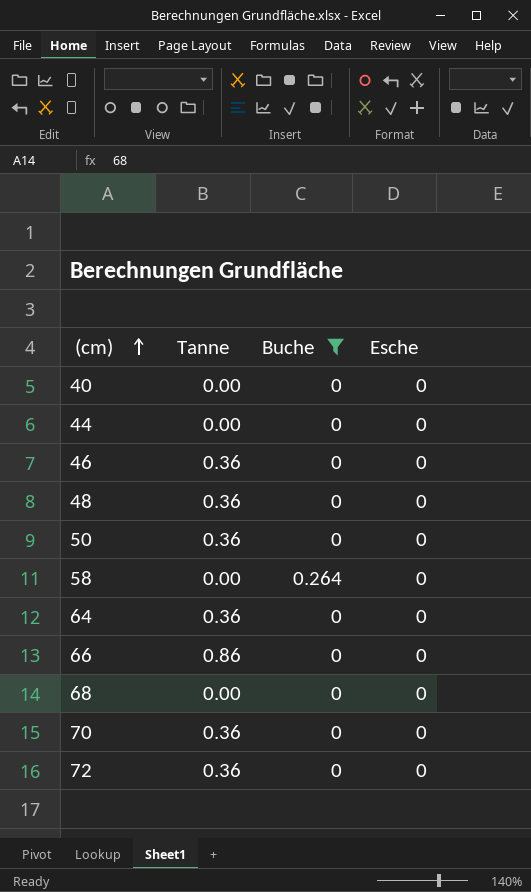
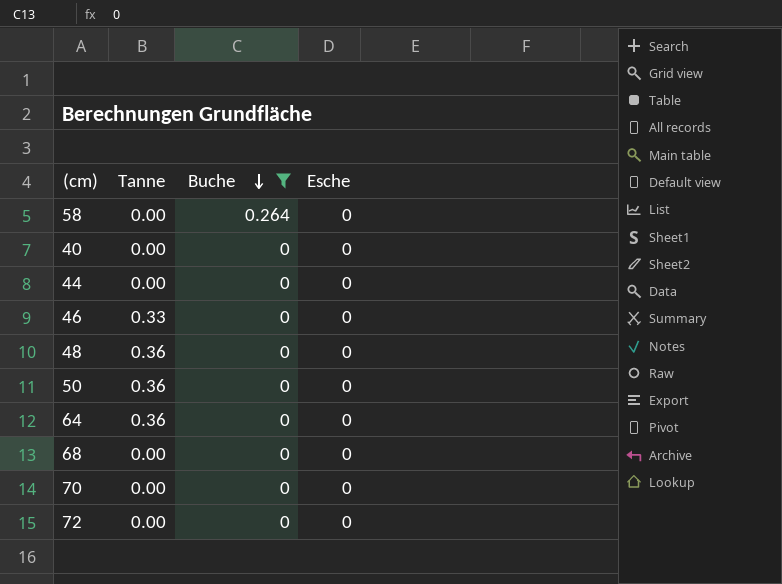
row order: (cm) ascending -> Buche descending
row 66: 0.86 | 0 | 0 -> none
46 | Tanne: 0.36 -> 0.33
70 | Tanne: 0.36 -> 0.00
72 | Tanne: 0.36 -> 0.00

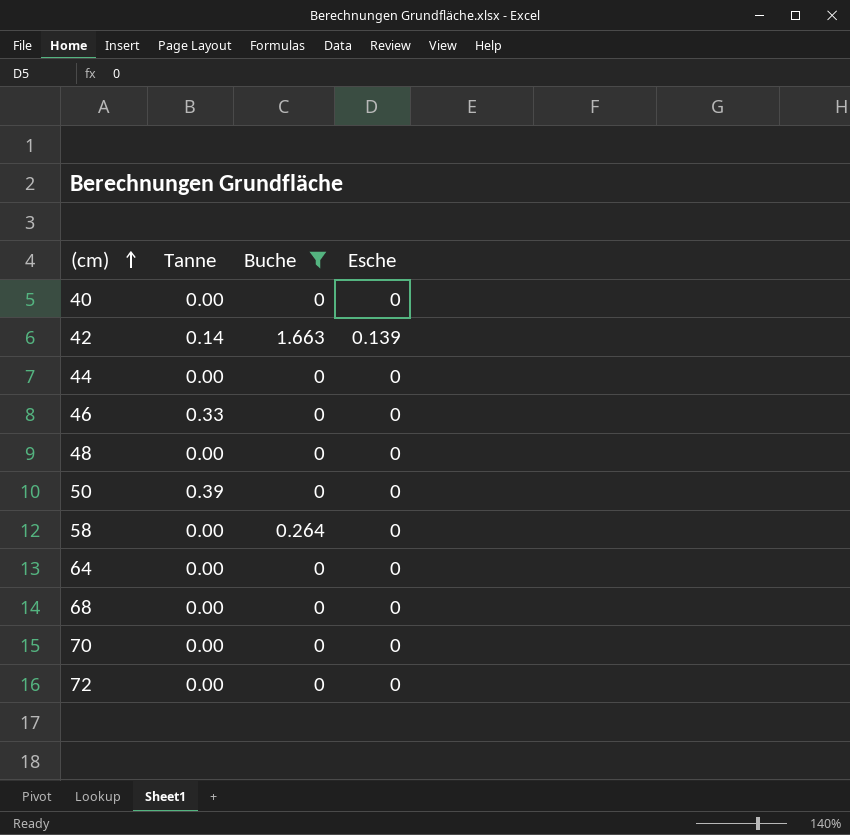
row order: Buche descending -> (cm) ascending
row 42: none -> 0.14 | 1.663 | 0.139
48 | Tanne: 0.36 -> 0.00
50 | Tanne: 0.36 -> 0.39
64 | Tanne: 0.36 -> 0.00

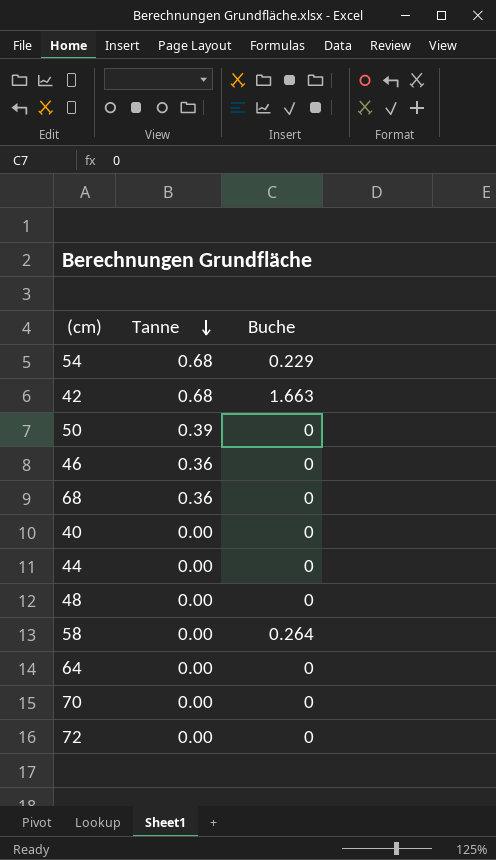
filter: Buche != 0.229 -> none
row order: (cm) ascending -> Tanne descending
column Esche | position: 4 -> none
42 | Tanne: 0.14 -> 0.68
46 | Tanne: 0.33 -> 0.36
68 | Tanne: 0.00 -> 0.36

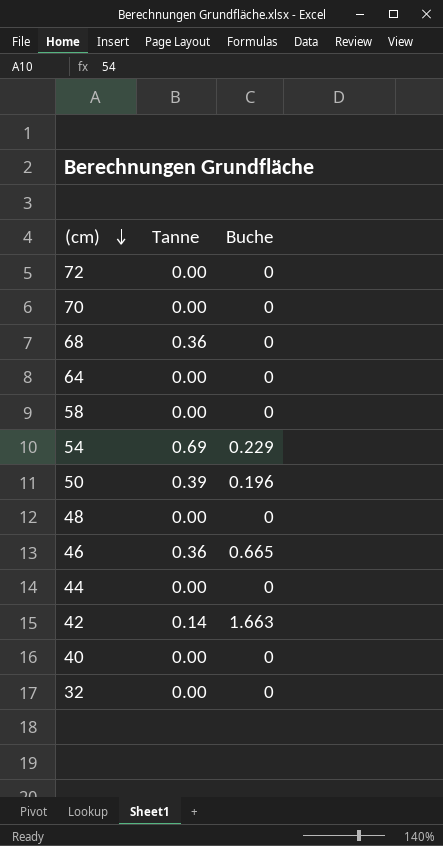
row order: Tanne descending -> (cm) descending
58 | Buche: 0.264 -> 0
54 | Tanne: 0.68 -> 0.69
50 | Buche: 0 -> 0.196
46 | Buche: 0 -> 0.665
42 | Tanne: 0.68 -> 0.14
row 32: none -> 0.00 | 0

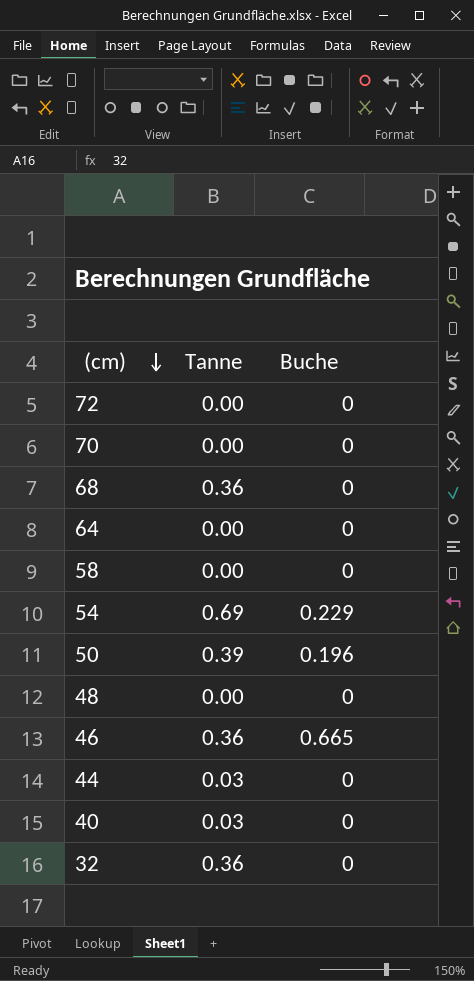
row 42: 0.14 | 1.663 -> none
44 | Tanne: 0.00 -> 0.03
40 | Tanne: 0.00 -> 0.03
32 | Tanne: 0.00 -> 0.36

